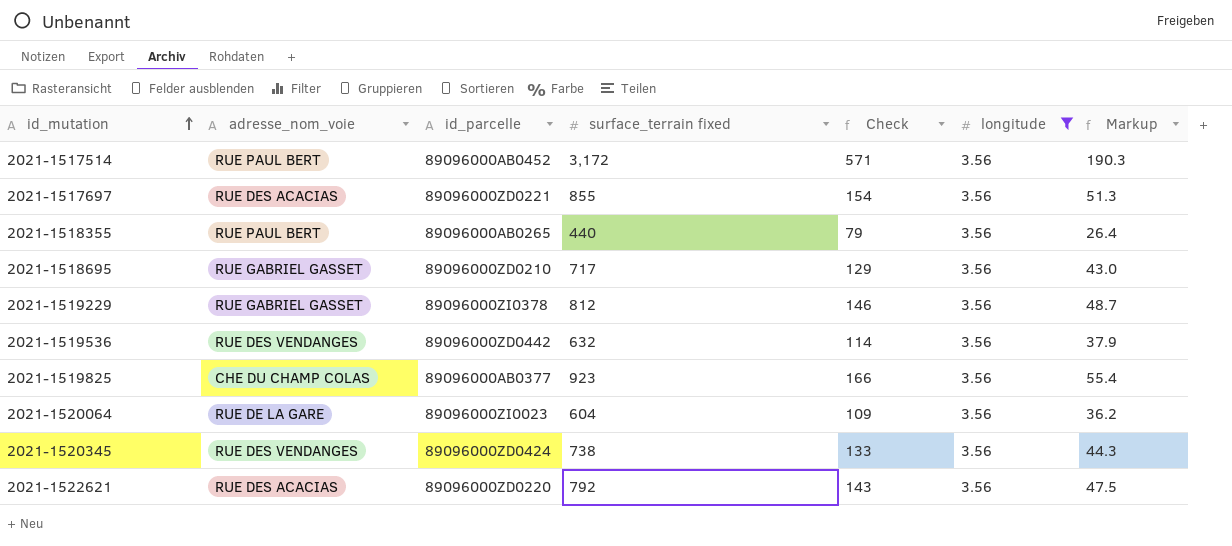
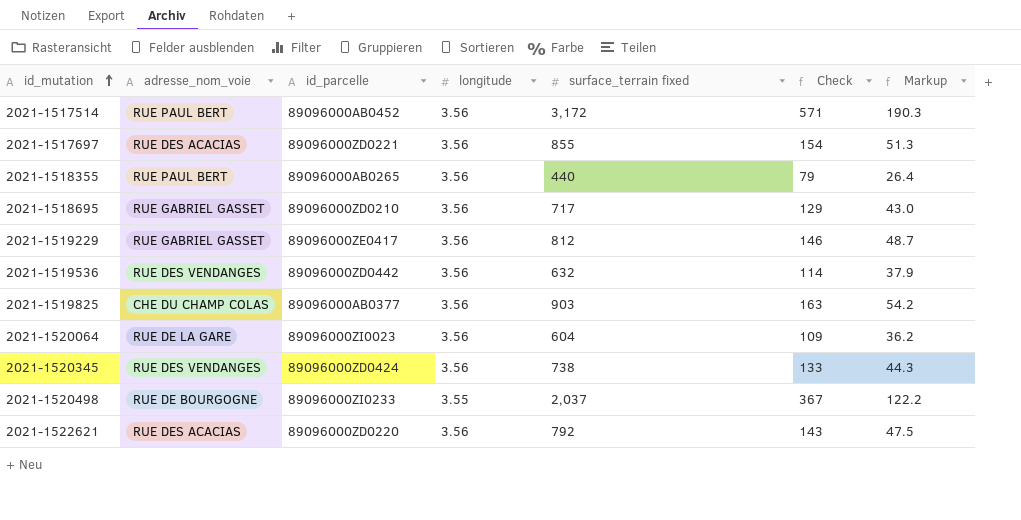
filter: longitude = 3.56 -> none
column longitude | position: 6 -> 4
2021-1519229 | id_parcelle: 89096000ZI0378 -> 89096000ZE0417
2021-1519825 | surface_terrain fixed: 923 -> 903
2021-1519825 | Check: 166 -> 163
2021-1519825 | Markup: 55.4 -> 54.2

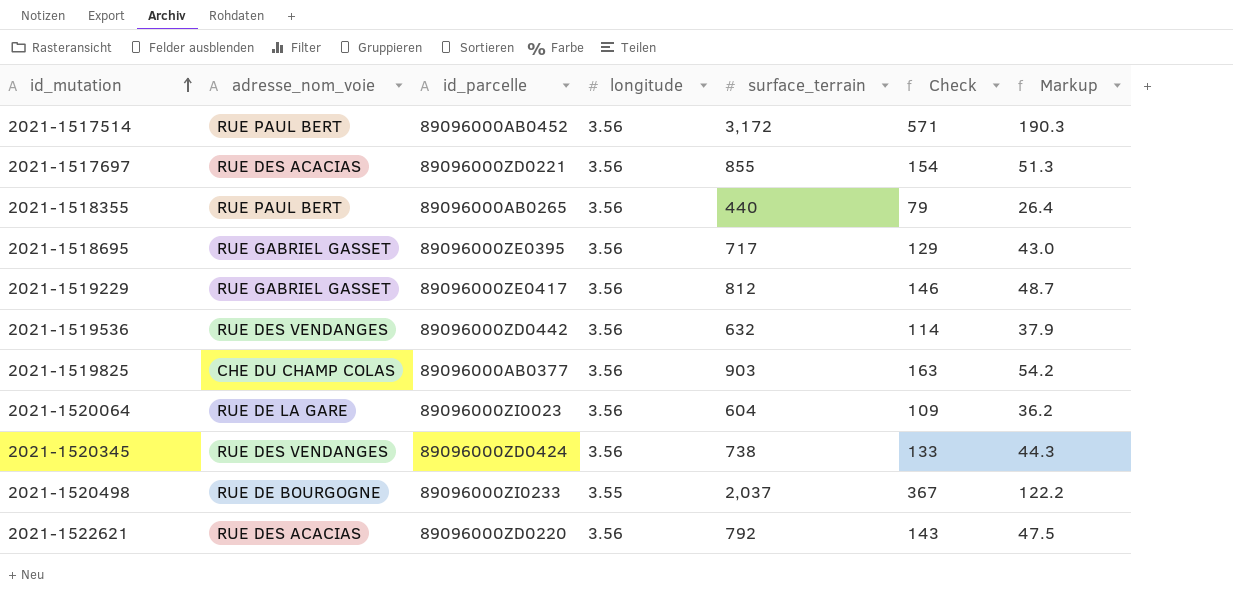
column name: surface_terrain fixed -> surface_terrain
2021-1518695 | id_parcelle: 89096000ZD0210 -> 89096000ZE0395

